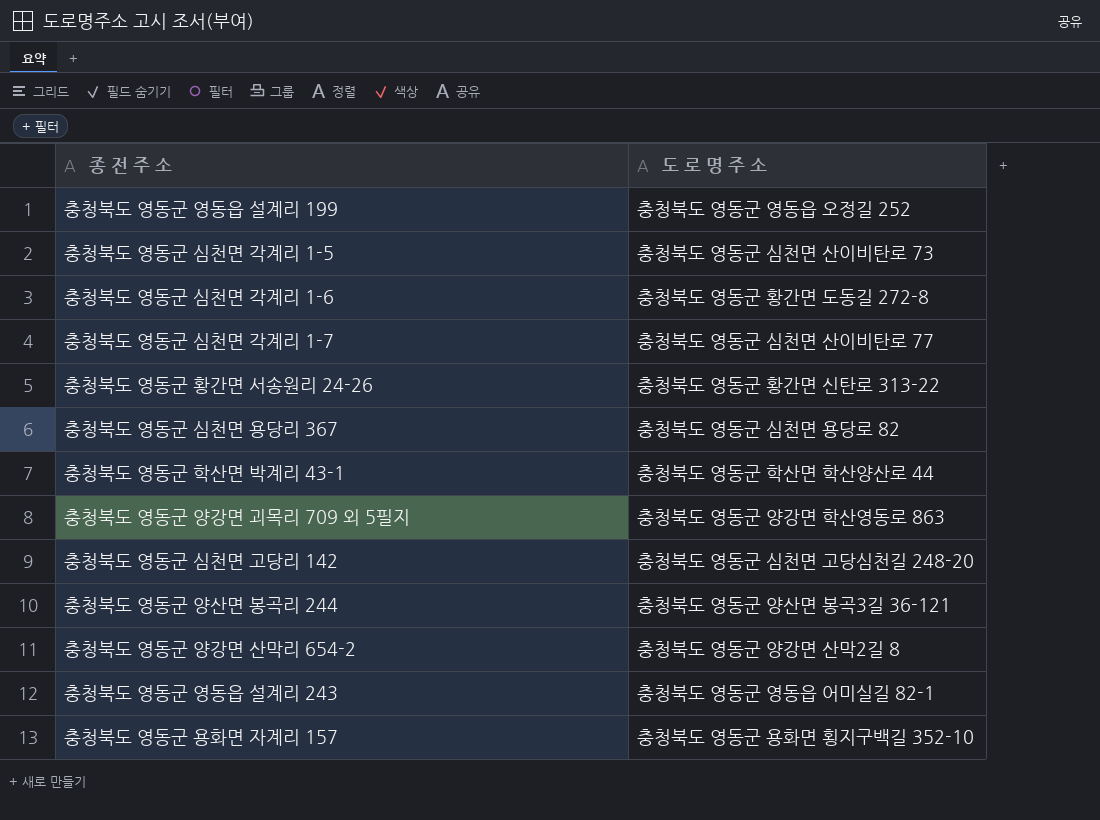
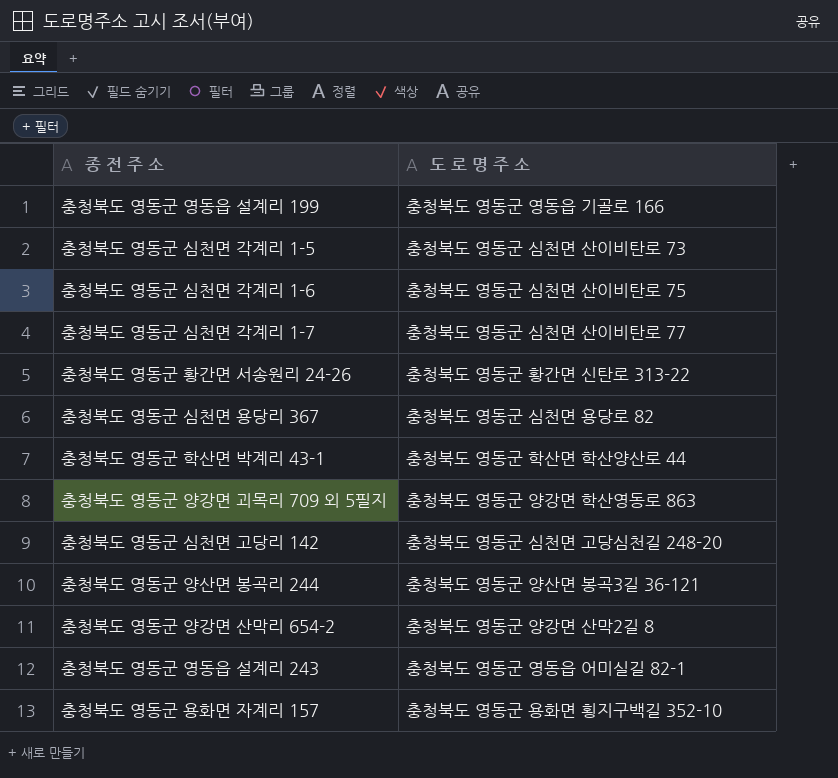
충청북도 영동군 영동읍 설계리 199 | 도 로 명 주 소: 충청북도 영동군 영동읍 오정길 252 -> 충청북도 영동군 영동읍 기골로 166
충청북도 영동군 심천면 각계리 1-6 | 도 로 명 주 소: 충청북도 영동군 황간면 도동길 272-8 -> 충청북도 영동군 심천면 산이비탄로 75

